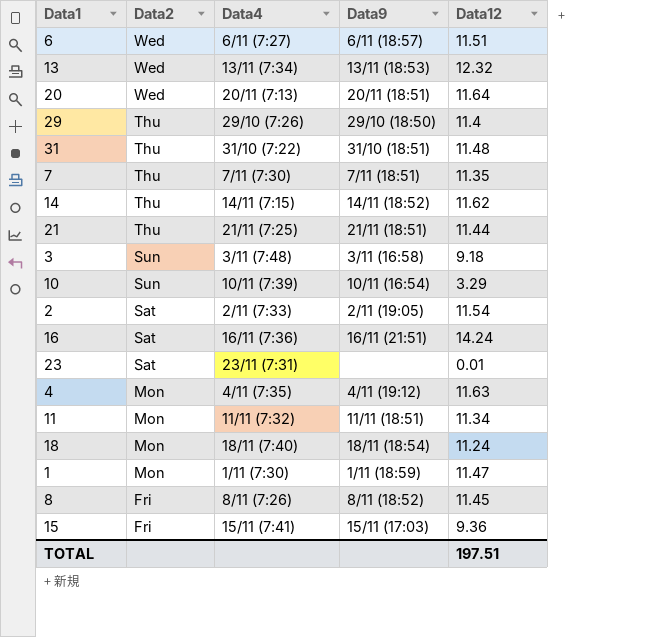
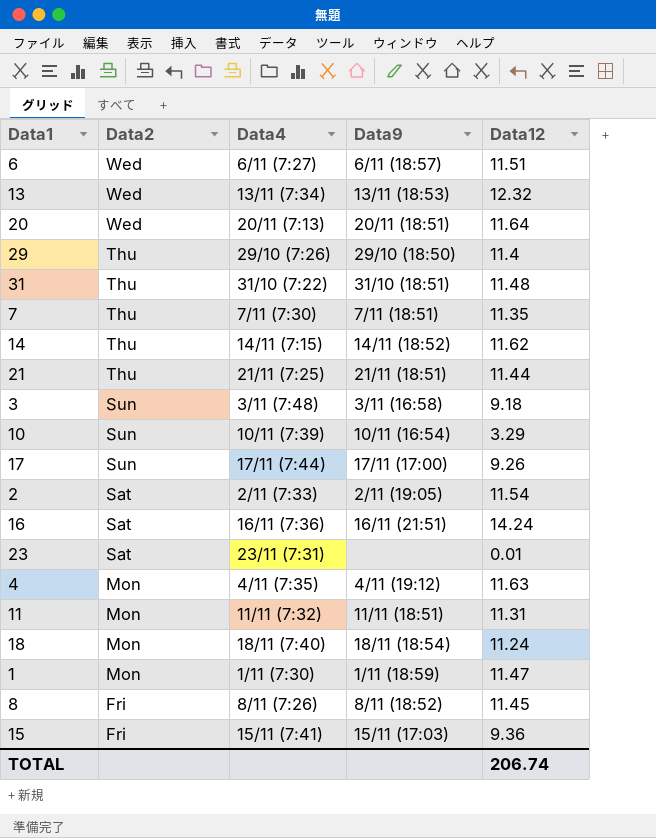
row 17: none -> Sun | 17/11 (7:44) | 17/11 (17:00) | 9.26
11 | Data12: 11.34 -> 11.31
TOTAL | Data12: 197.51 -> 206.74

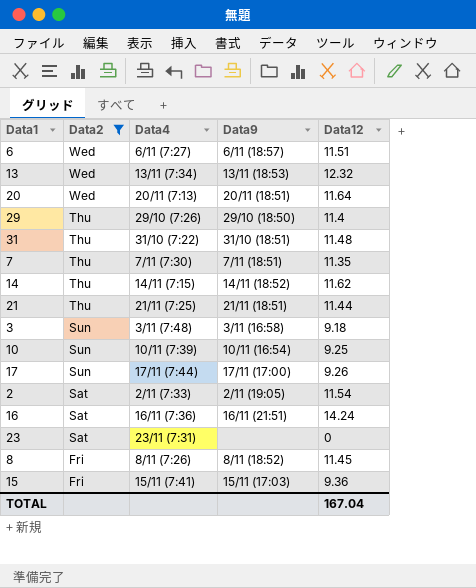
filter: none -> Data2 != Mon
10 | Data12: 3.29 -> 9.25
23 | Data12: 0.01 -> 0
TOTAL | Data12: 206.74 -> 167.04

